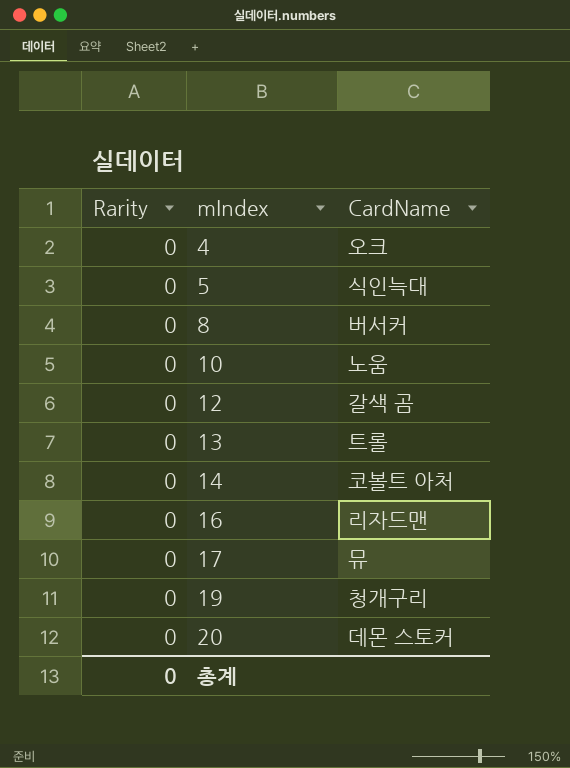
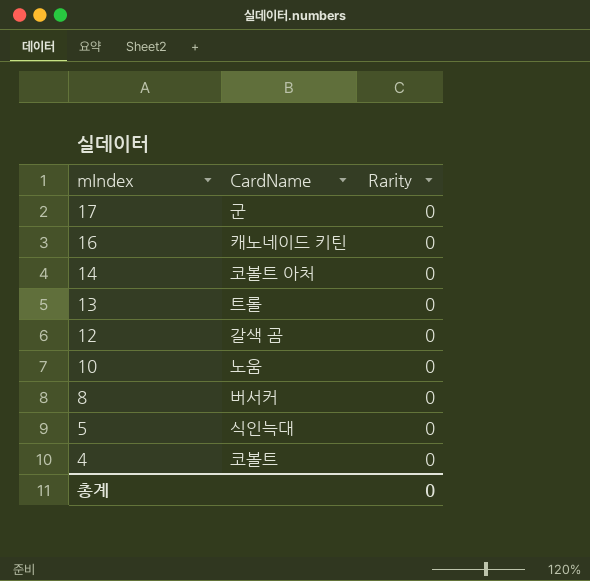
row order: mIndex ascending -> mIndex descending
column Rarity | position: 1 -> 3
row 19: 0 | 청개구리 -> none
row 20: 0 | 데몬 스토커 -> none
17 | CardName: 뮤 -> 군
16 | CardName: 리자드맨 -> 캐노네이드 키틴
4 | CardName: 오크 -> 코볼트

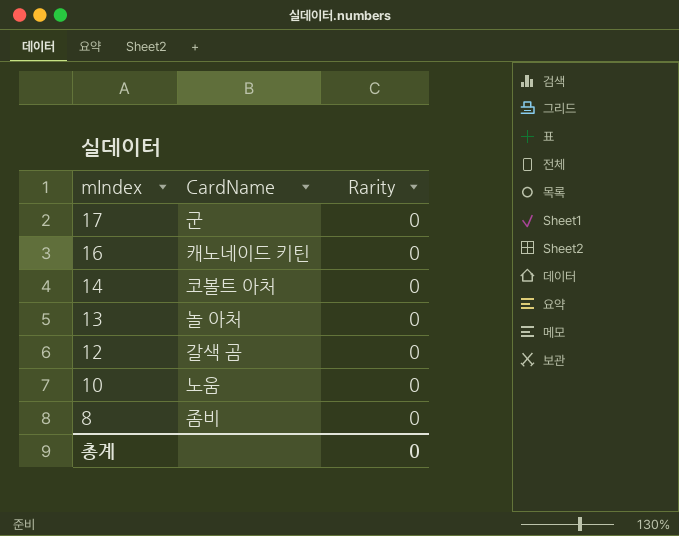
row 5: 식인늑대 | 0 -> none
row 4: 코볼트 | 0 -> none
13 | CardName: 트롤 -> 놀 아처
8 | CardName: 버서커 -> 좀비

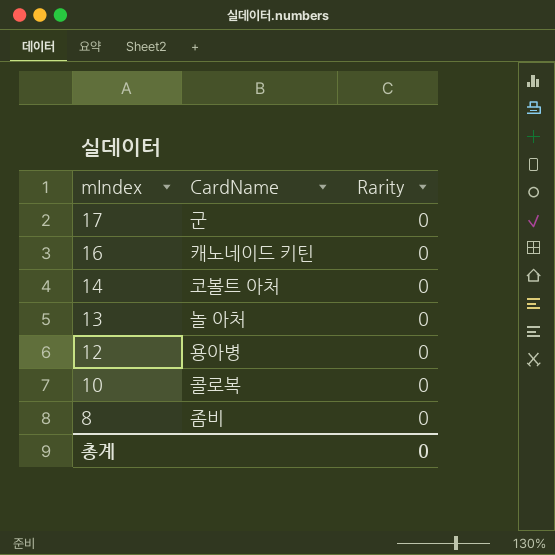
12 | CardName: 갈색 곰 -> 용아병
10 | CardName: 노움 -> 콜로복

